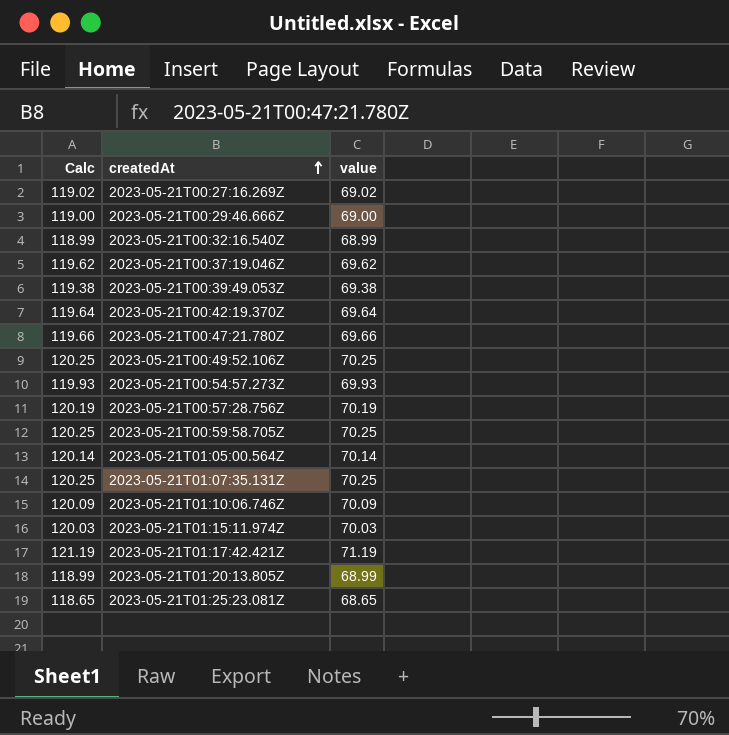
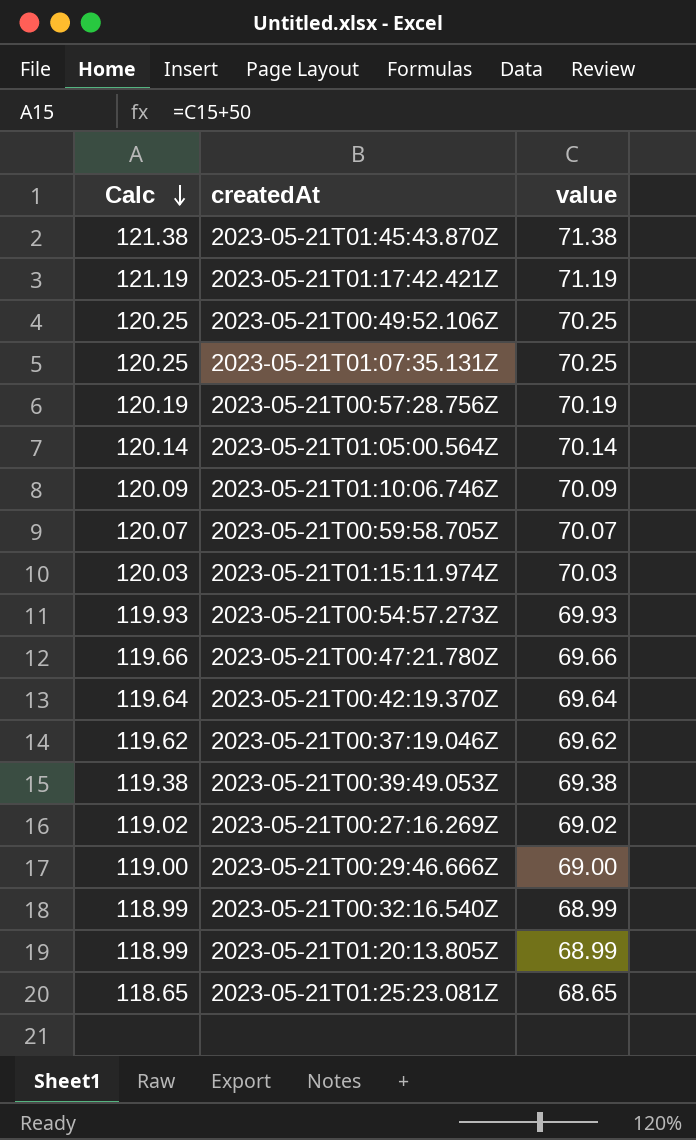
row order: createdAt ascending -> Calc descending
row 2023-05-21T01:45:43.870Z: none -> 121.38 | 71.38
2023-05-21T00:59:58.705Z | Calc: 120.25 -> 120.07
2023-05-21T00:59:58.705Z | value: 70.25 -> 70.07

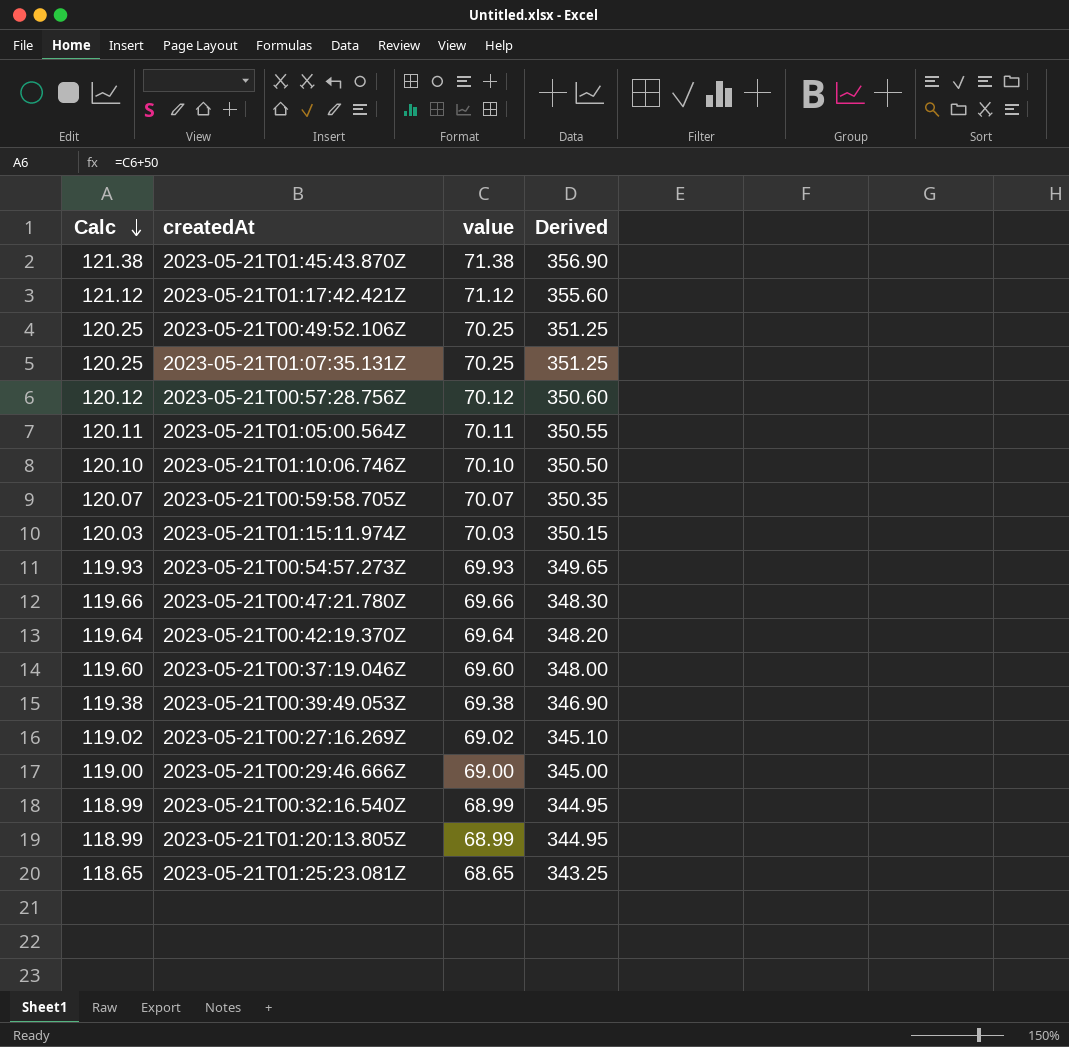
column Derived | formula: none -> [value] * 5
2023-05-21T01:17:42.421Z | Calc: 121.19 -> 121.12
2023-05-21T01:17:42.421Z | value: 71.19 -> 71.12
2023-05-21T00:57:28.756Z | Calc: 120.19 -> 120.12
2023-05-21T00:57:28.756Z | value: 70.19 -> 70.12
2023-05-21T01:05:00.564Z | Calc: 120.14 -> 120.11
2023-05-21T01:05:00.564Z | value: 70.14 -> 70.11
2023-05-21T01:10:06.746Z | Calc: 120.09 -> 120.10
2023-05-21T01:10:06.746Z | value: 70.09 -> 70.10
2023-05-21T00:37:19.046Z | Calc: 119.62 -> 119.60
2023-05-21T00:37:19.046Z | value: 69.62 -> 69.60

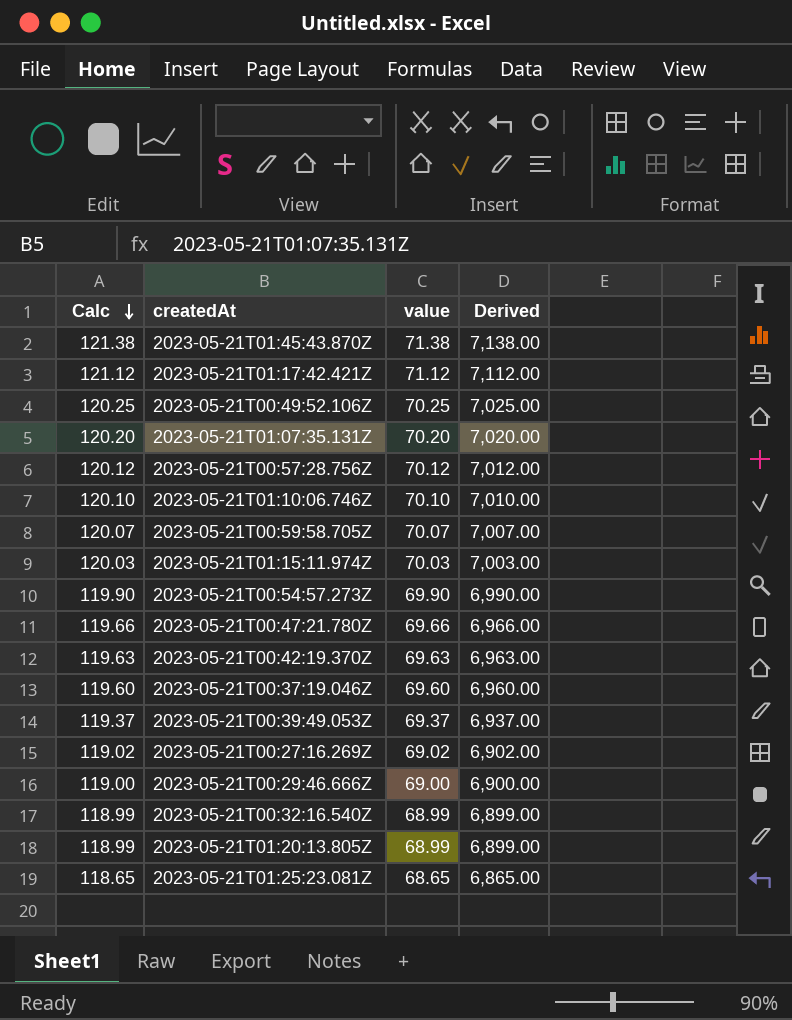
column Derived | formula: [value] * 5 -> [value] * 100
row 2023-05-21T01:05:00.564Z: 120.11 | 70.11 | 350.55 -> none
2023-05-21T01:07:35.131Z | Calc: 120.25 -> 120.20
2023-05-21T01:07:35.131Z | value: 70.25 -> 70.20
2023-05-21T00:54:57.273Z | Calc: 119.93 -> 119.90
2023-05-21T00:54:57.273Z | value: 69.93 -> 69.90
2023-05-21T00:42:19.370Z | Calc: 119.64 -> 119.63
2023-05-21T00:42:19.370Z | value: 69.64 -> 69.63
2023-05-21T00:39:49.053Z | Calc: 119.38 -> 119.37
2023-05-21T00:39:49.053Z | value: 69.38 -> 69.37

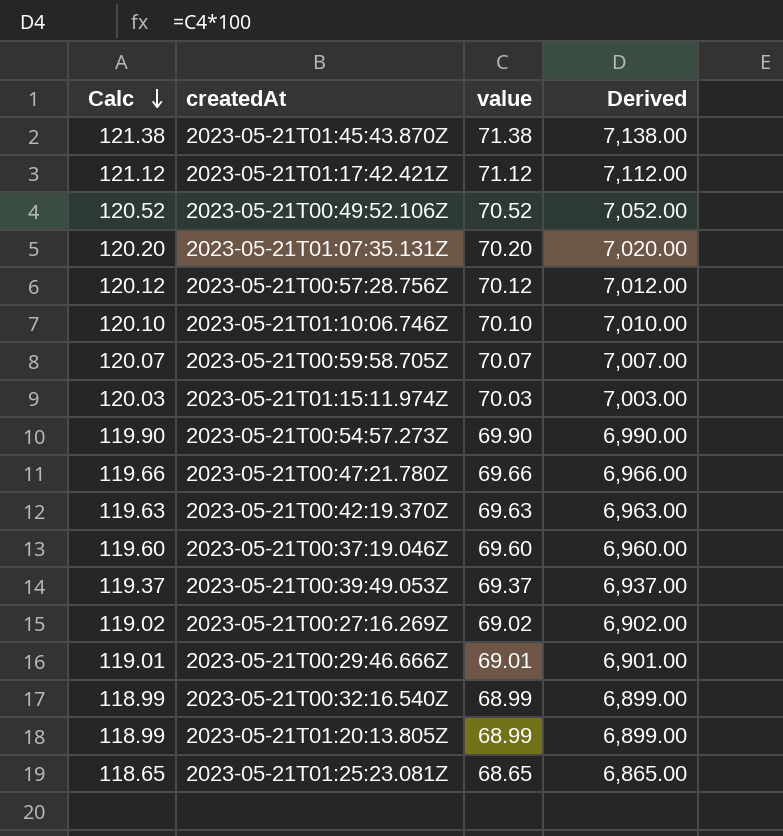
2023-05-21T00:49:52.106Z | Calc: 120.25 -> 120.52
2023-05-21T00:49:52.106Z | value: 70.25 -> 70.52
2023-05-21T00:49:52.106Z | Derived: 7,025.00 -> 7,052.00
2023-05-21T00:29:46.666Z | Calc: 119.00 -> 119.01
2023-05-21T00:29:46.666Z | value: 69.00 -> 69.01
2023-05-21T00:29:46.666Z | Derived: 6,900.00 -> 6,901.00

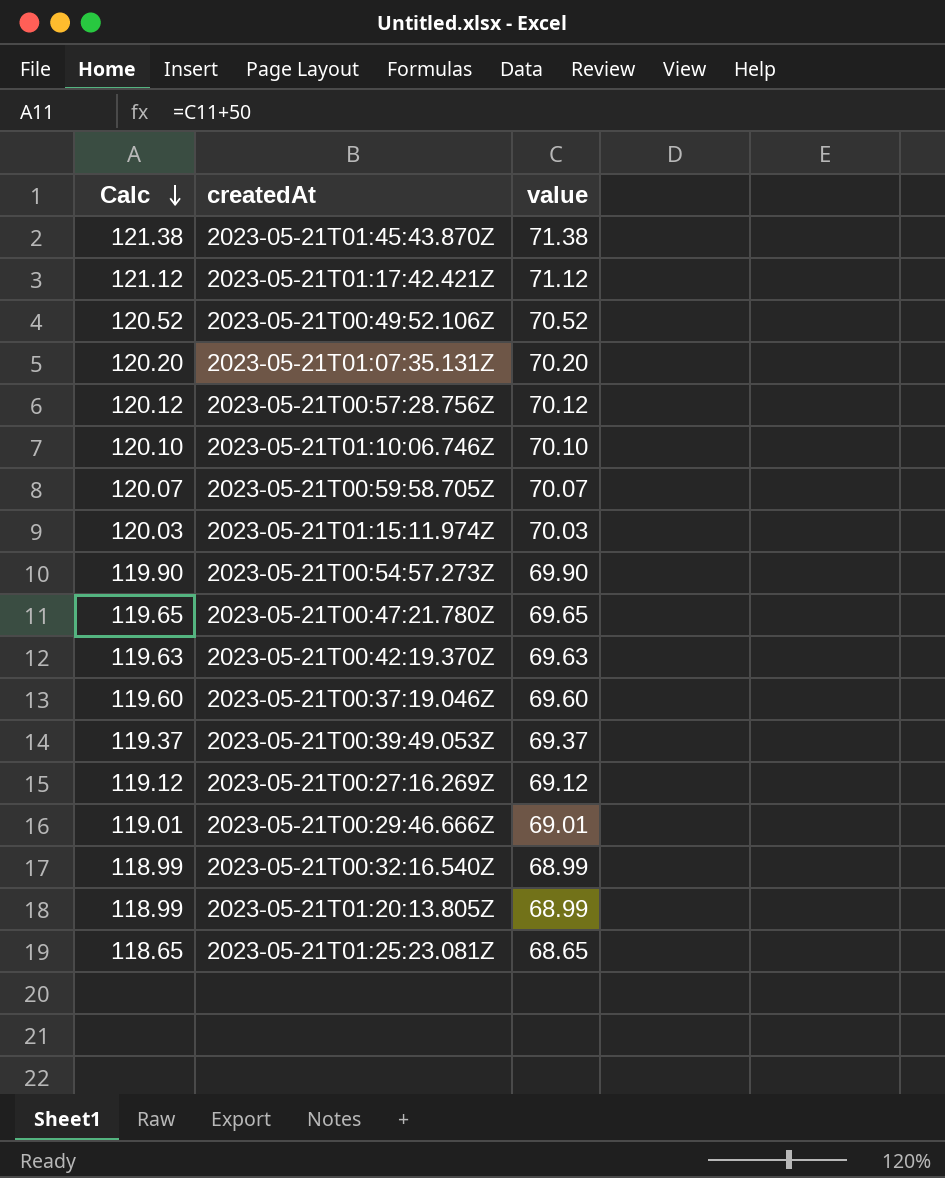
column Derived | formula: [value] * 100 -> none
2023-05-21T00:47:21.780Z | Calc: 119.66 -> 119.65
2023-05-21T00:47:21.780Z | value: 69.66 -> 69.65
2023-05-21T00:27:16.269Z | Calc: 119.02 -> 119.12
2023-05-21T00:27:16.269Z | value: 69.02 -> 69.12

